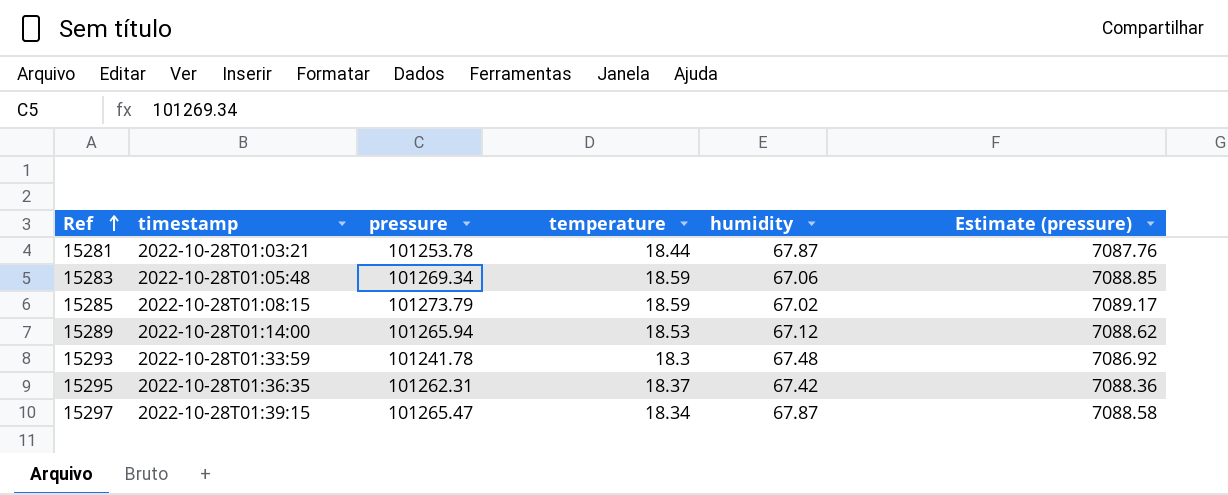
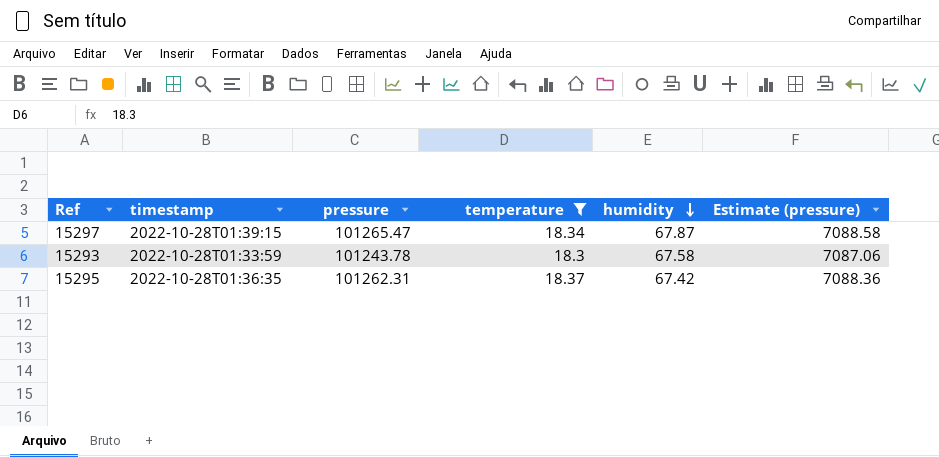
filter: none -> temperature <= 18.37
row order: Ref ascending -> humidity descending
15293 | pressure: 101241.78 -> 101243.78
15293 | humidity: 67.48 -> 67.58
15293 | Estimate (pressure): 7086.92 -> 7087.06

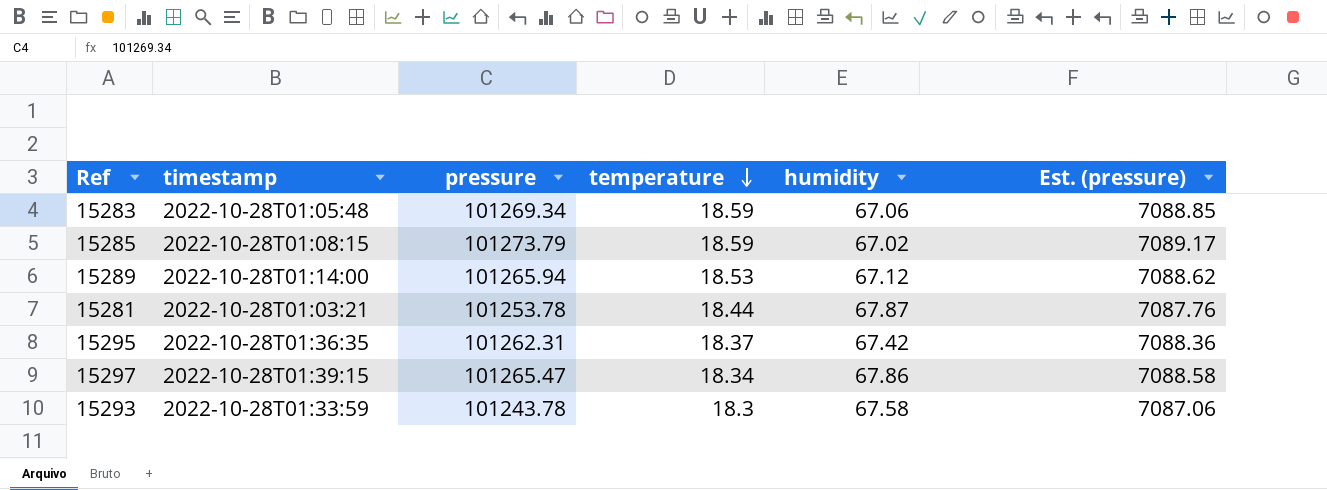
filter: temperature <= 18.37 -> none
row order: humidity descending -> temperature descending
column name: Estimate (pressure) -> Est. (pressure)
15297 | humidity: 67.87 -> 67.86

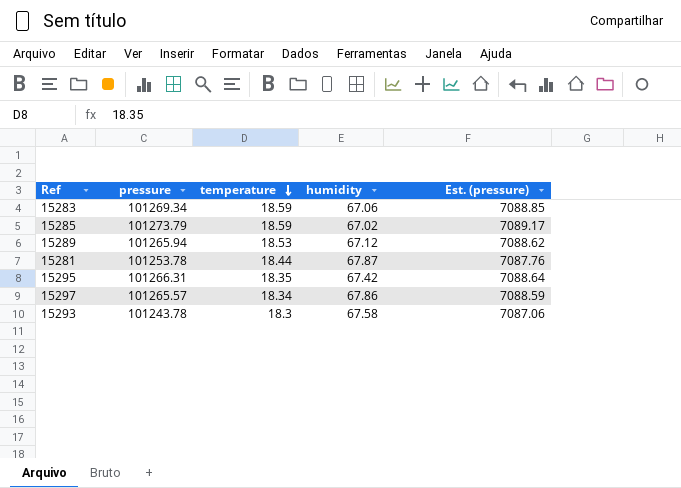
column timestamp | position: 2 -> none
15295 | pressure: 101262.31 -> 101266.31
15295 | temperature: 18.37 -> 18.35
15295 | Est. (pressure): 7088.36 -> 7088.64
15297 | pressure: 101265.47 -> 101265.57
15297 | Est. (pressure): 7088.58 -> 7088.59

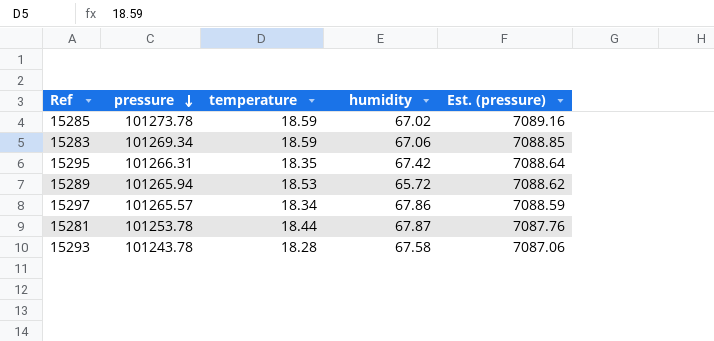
row order: temperature descending -> pressure descending
15285 | pressure: 101273.79 -> 101273.78
15285 | Est. (pressure): 7089.17 -> 7089.16
15289 | humidity: 67.12 -> 65.72
15293 | temperature: 18.3 -> 18.28

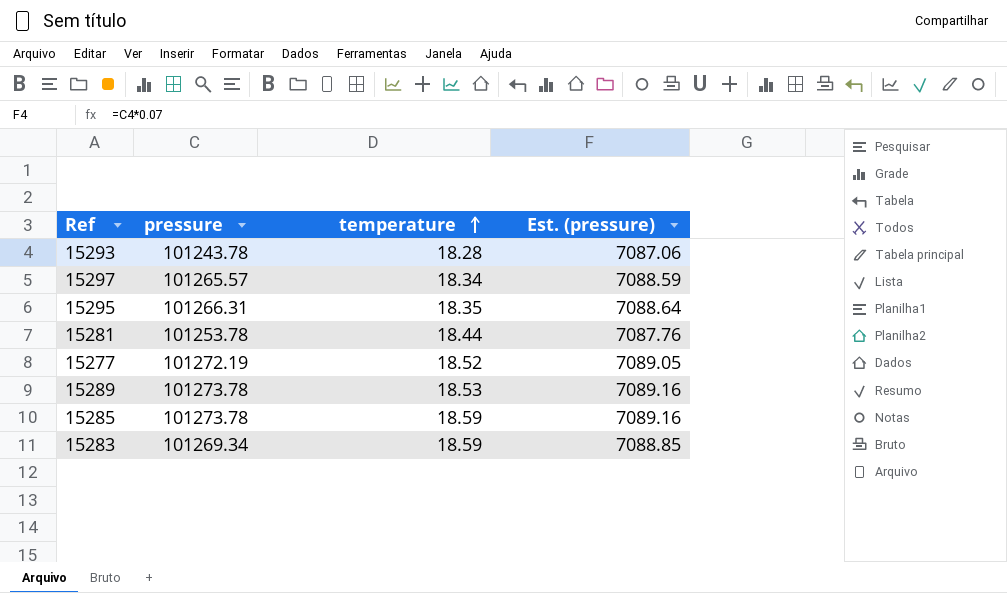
row order: pressure descending -> temperature ascending
column humidity | position: 4 -> none
row 15277: none -> 101272.19 | 18.52 | 7089.05
15289 | pressure: 101265.94 -> 101273.78
15289 | Est. (pressure): 7088.62 -> 7089.16

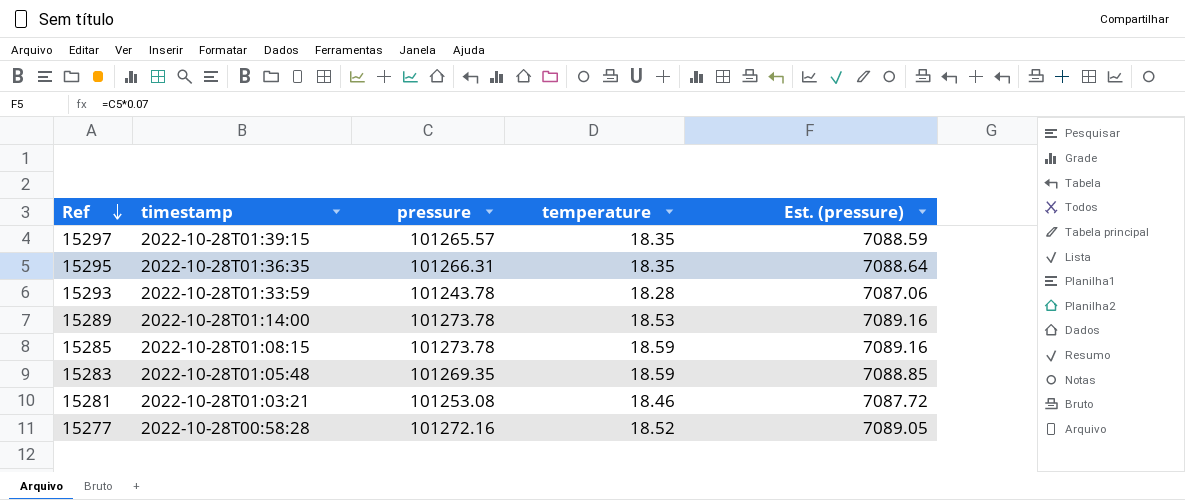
row order: temperature ascending -> Ref descending
column timestamp | position: none -> 2
15297 | temperature: 18.34 -> 18.35
15283 | pressure: 101269.34 -> 101269.35
15281 | pressure: 101253.78 -> 101253.08
15281 | temperature: 18.44 -> 18.46
15281 | Est. (pressure): 7087.76 -> 7087.72
15277 | pressure: 101272.19 -> 101272.16

